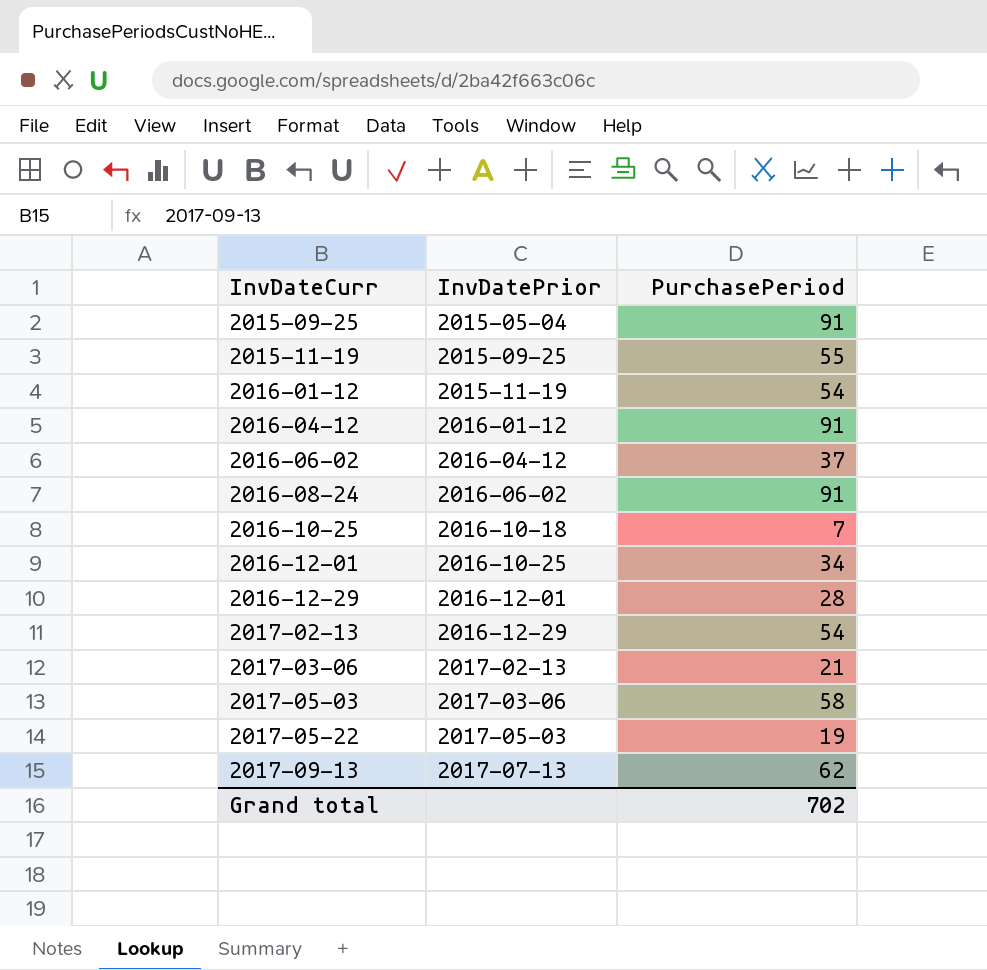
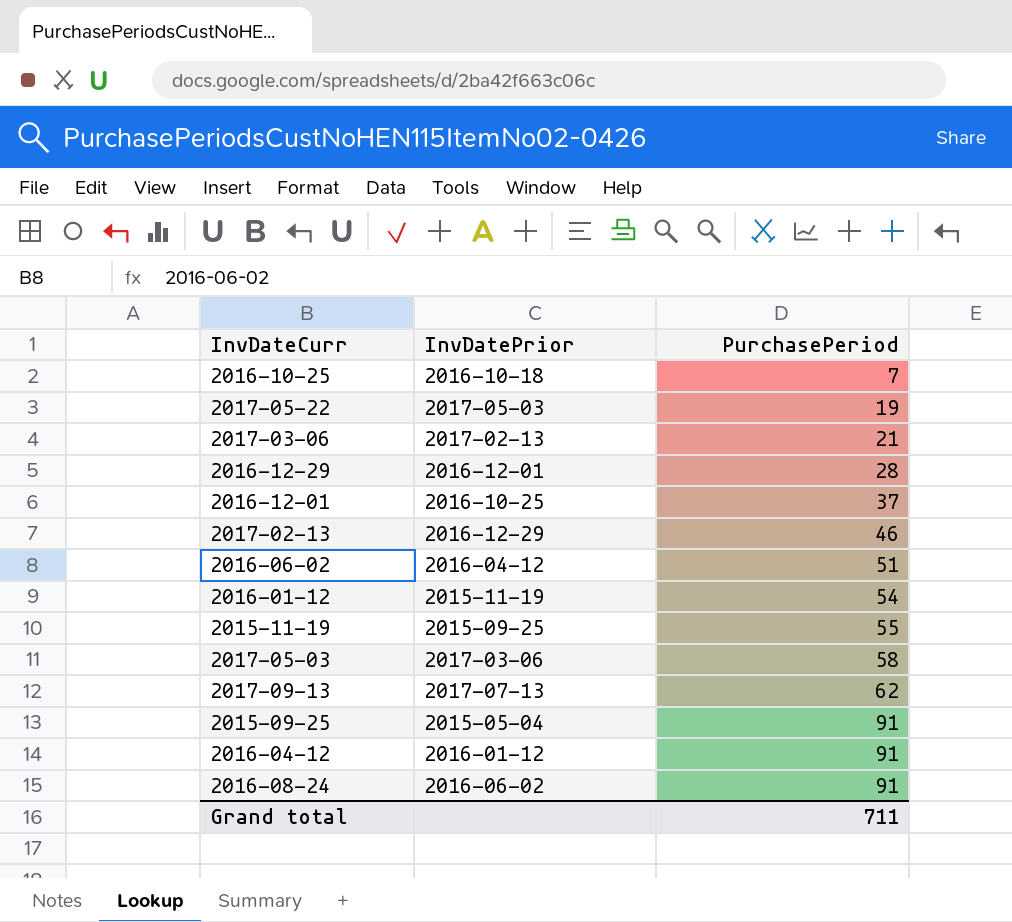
row order: InvDateCurr ascending -> PurchasePeriod ascending
2016-12-01 | PurchasePeriod: 34 -> 37
2017-02-13 | PurchasePeriod: 54 -> 46
2016-06-02 | PurchasePeriod: 37 -> 51
Grand total | PurchasePeriod: 702 -> 711

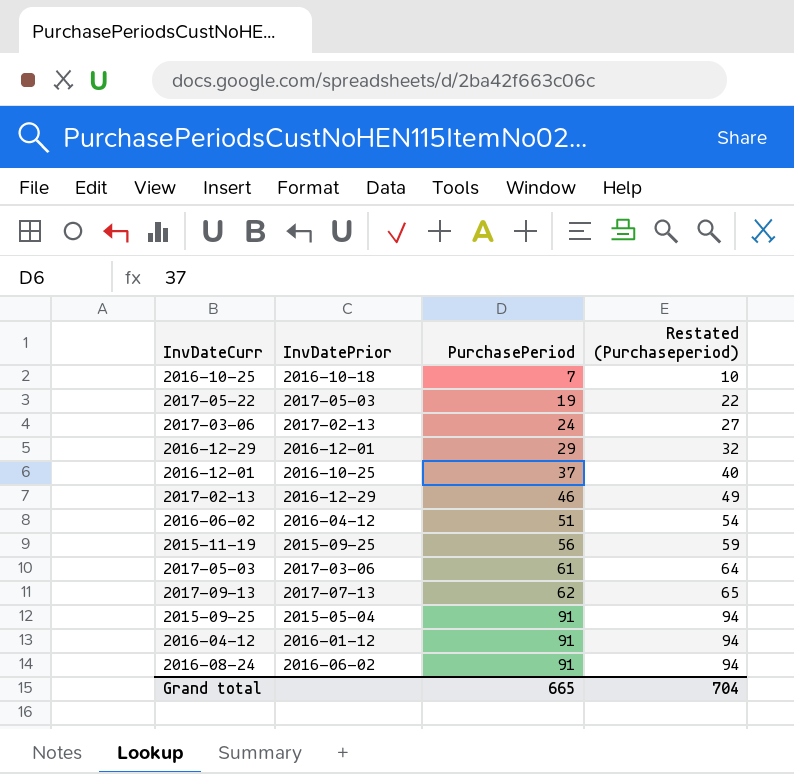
column Restated (Purchaseperiod) | formula: none -> [PurchasePeriod] + 3
row 2016-01-12: 2015-11-19 | 54 -> none
2017-03-06 | PurchasePeriod: 21 -> 24
2016-12-29 | PurchasePeriod: 28 -> 29
2015-11-19 | PurchasePeriod: 55 -> 56
2017-05-03 | PurchasePeriod: 58 -> 61
Grand total | PurchasePeriod: 711 -> 665

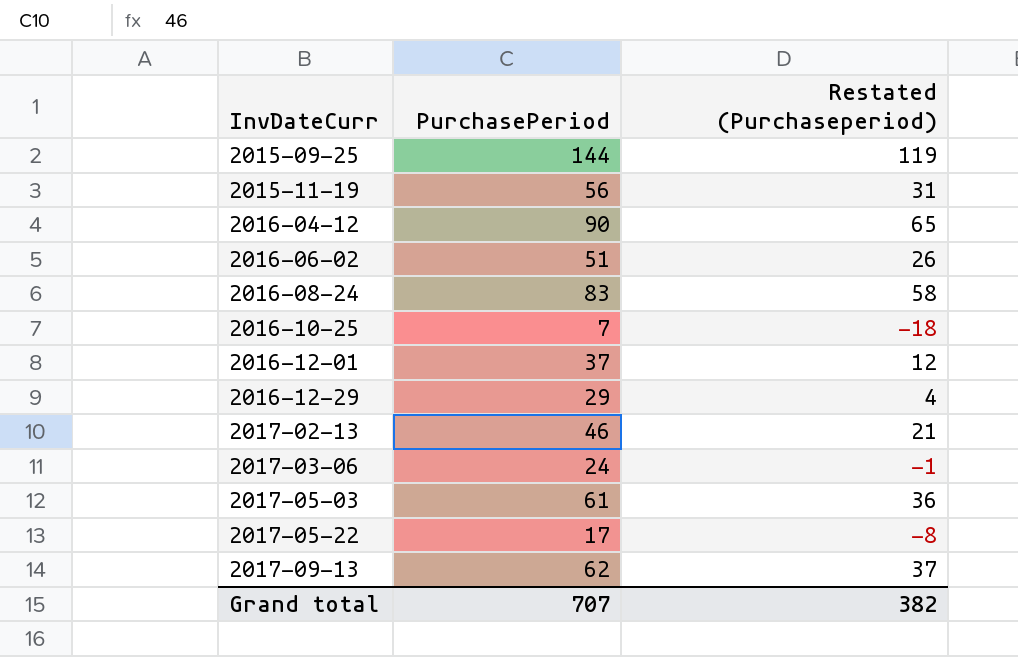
row order: PurchasePeriod ascending -> InvDateCurr ascending
column InvDatePrior | position: 2 -> none
column Restated (Purchaseperiod) | formula: [PurchasePeriod] + 3 -> [PurchasePeriod] - 25
2015-09-25 | PurchasePeriod: 91 -> 144
2016-04-12 | PurchasePeriod: 91 -> 90
2016-08-24 | PurchasePeriod: 91 -> 83
2017-05-22 | PurchasePeriod: 19 -> 17
Grand total | PurchasePeriod: 665 -> 707
Grand total | Restated (Purchaseperiod): 704 -> 382

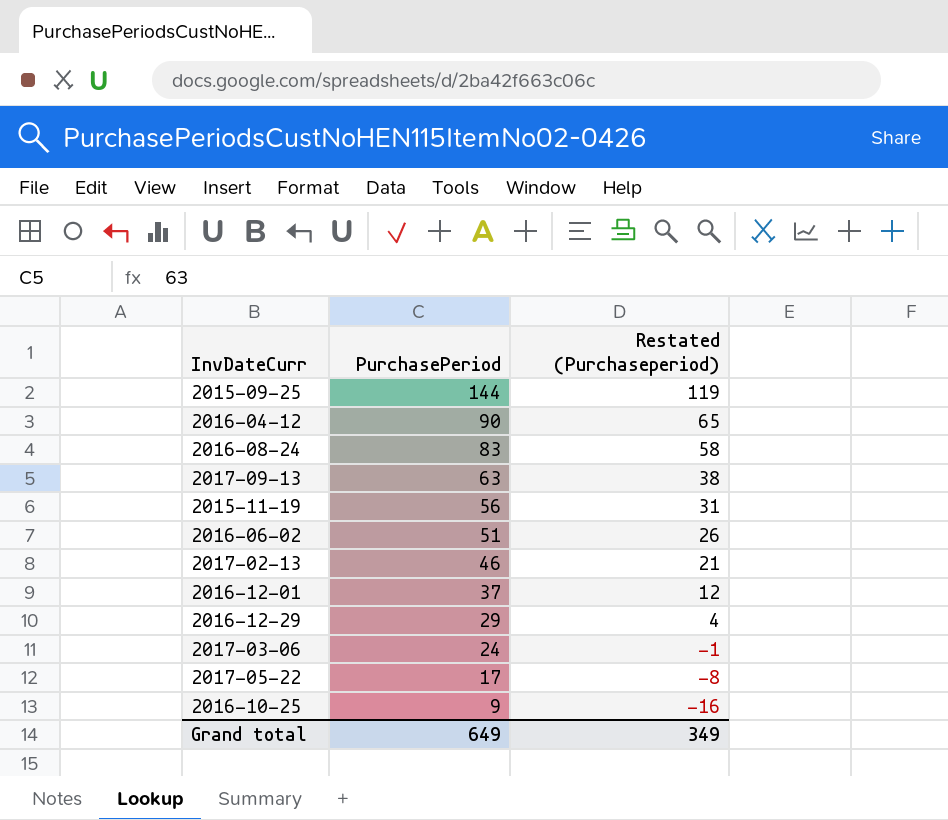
row order: InvDateCurr ascending -> PurchasePeriod descending
row 2017-05-03: 61 | 36 -> none
2017-09-13 | PurchasePeriod: 62 -> 63
2017-09-13 | Restated (Purchaseperiod): 37 -> 38
2016-10-25 | PurchasePeriod: 7 -> 9
2016-10-25 | Restated (Purchaseperiod): -18 -> -16
Grand total | PurchasePeriod: 707 -> 649
Grand total | Restated (Purchaseperiod): 382 -> 349

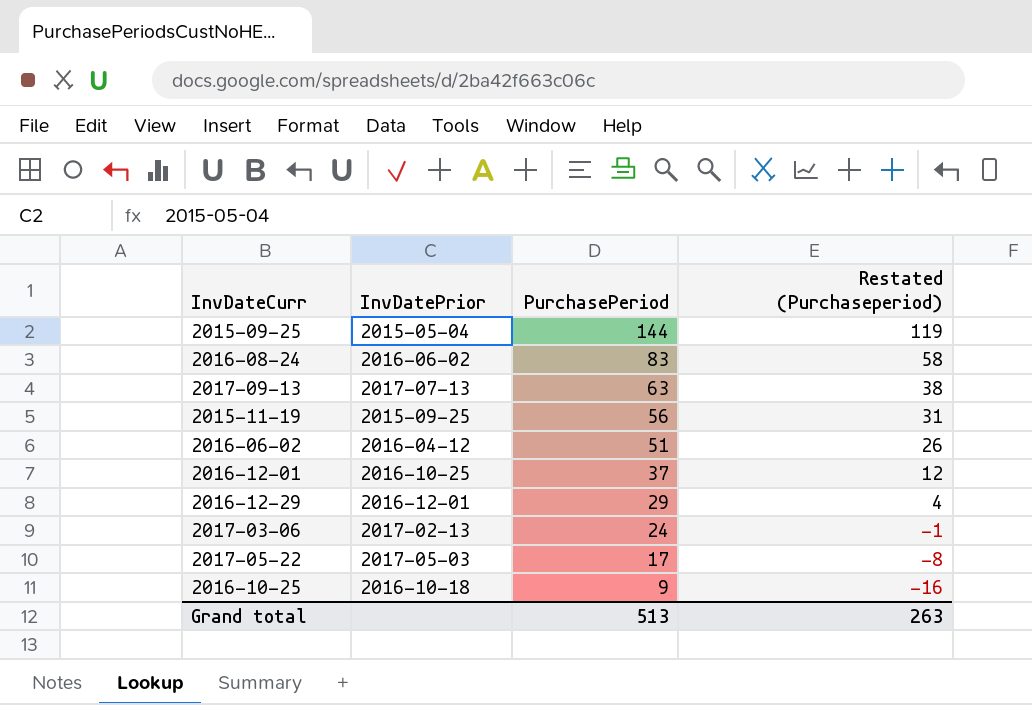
column InvDatePrior | position: none -> 2
row 2016-04-12: 90 | 65 -> none
row 2017-02-13: 46 | 21 -> none
Grand total | PurchasePeriod: 649 -> 513
Grand total | Restated (Purchaseperiod): 349 -> 263

